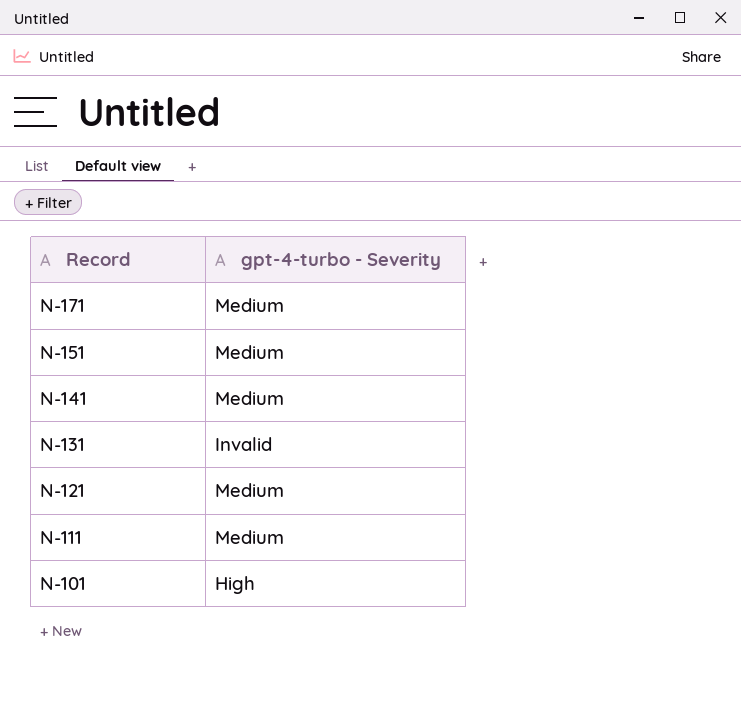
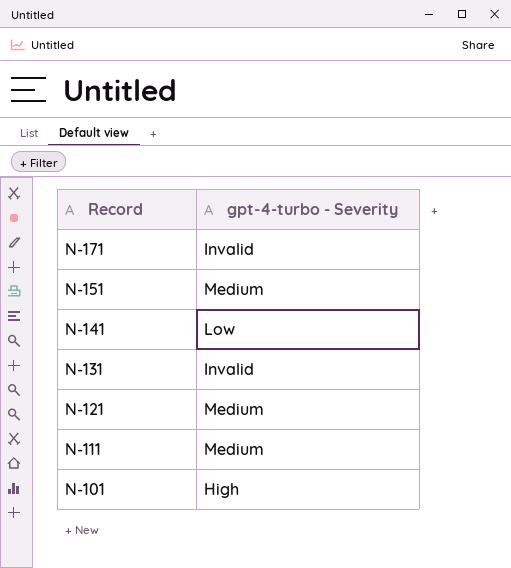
N-171 | gpt-4-turbo - Severity: Medium -> Invalid
N-141 | gpt-4-turbo - Severity: Medium -> Low

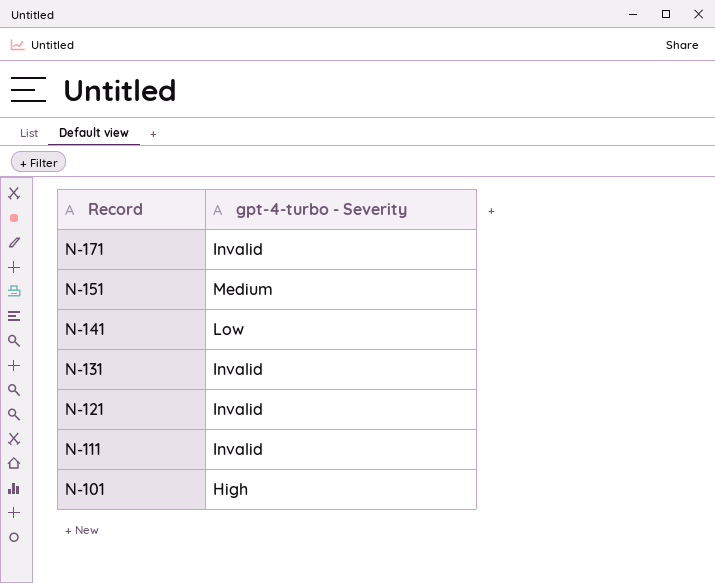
N-121 | gpt-4-turbo - Severity: Medium -> Invalid
N-111 | gpt-4-turbo - Severity: Medium -> Invalid

